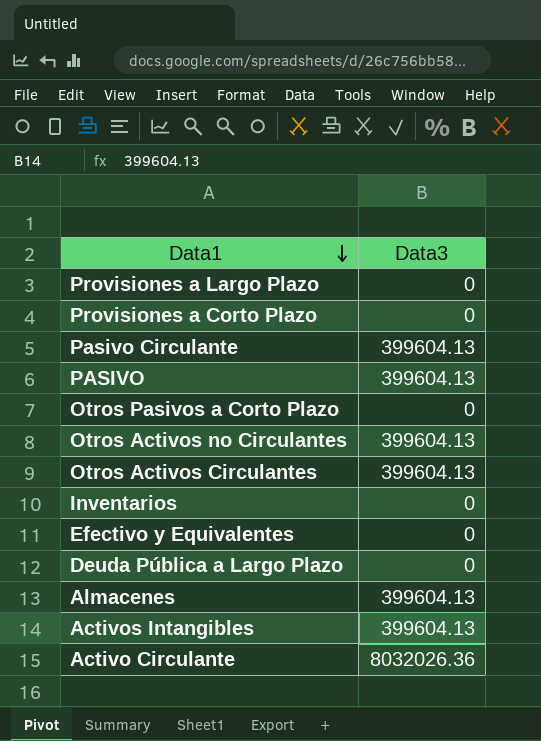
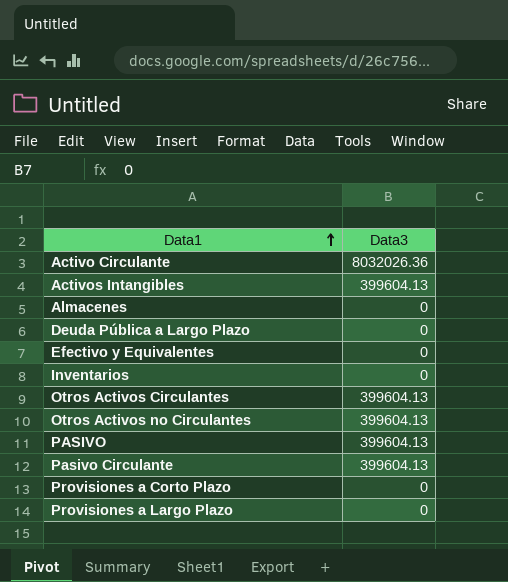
row order: Data1 descending -> Data1 ascending
row Otros Pasivos a Corto Plazo: 0 -> none
Almacenes | Data3: 399604.13 -> 0

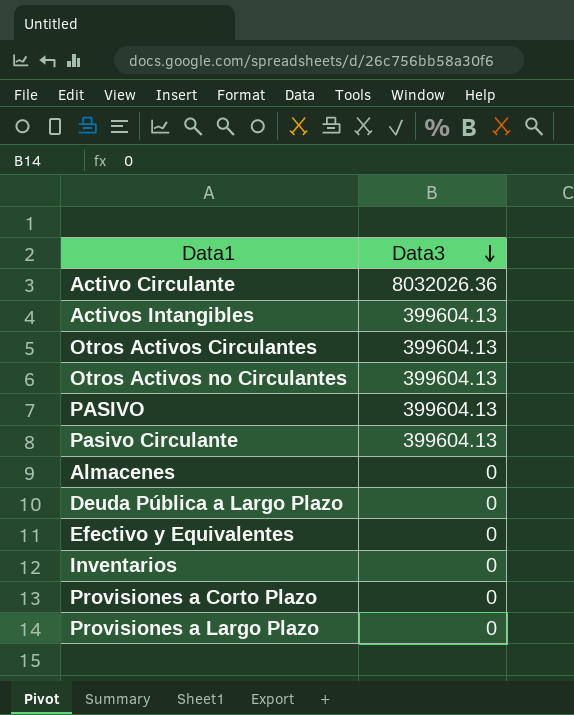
row order: Data1 ascending -> Data3 descending

